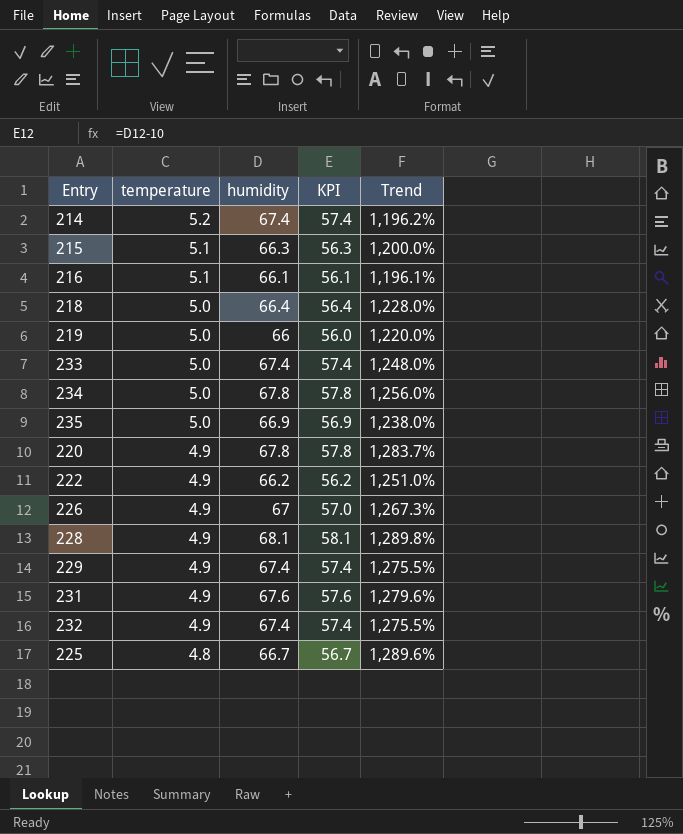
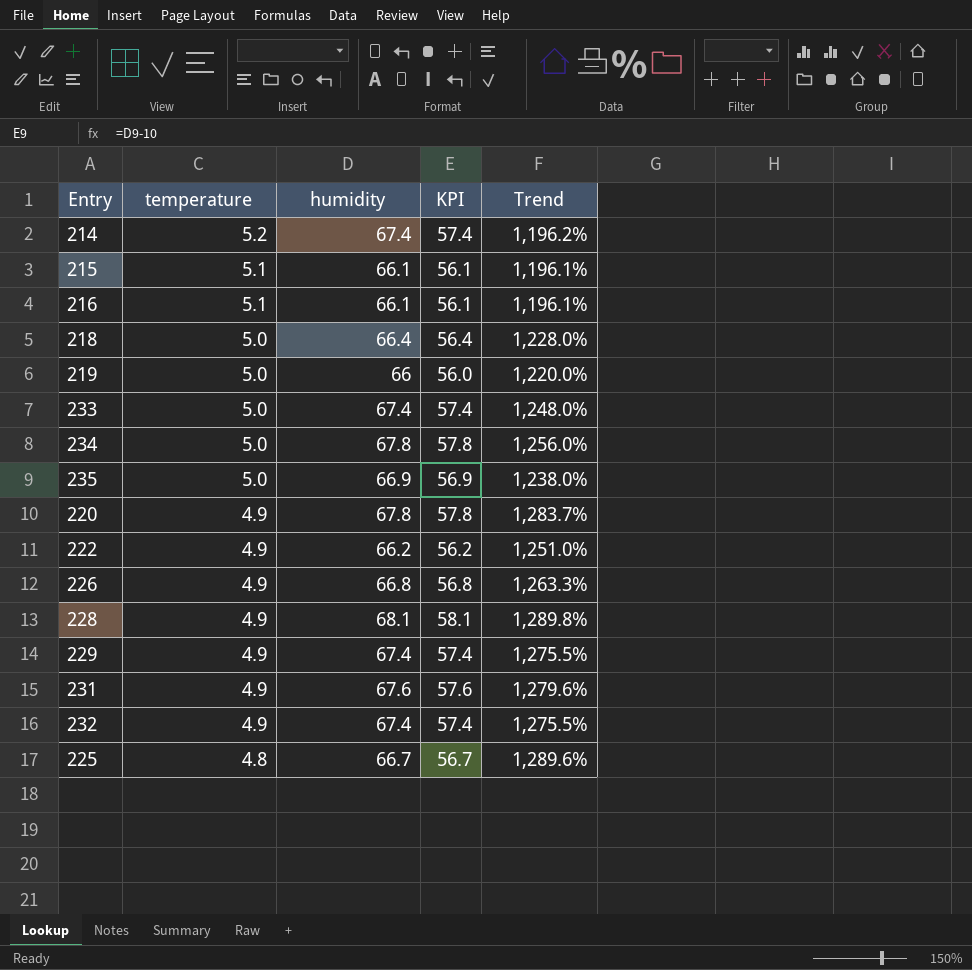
215 | humidity: 66.3 -> 66.1
215 | KPI: 56.3 -> 56.1
215 | Trend: 1,200.0% -> 1,196.1%
226 | humidity: 67 -> 66.8
226 | KPI: 57.0 -> 56.8
226 | Trend: 1,267.3% -> 1,263.3%

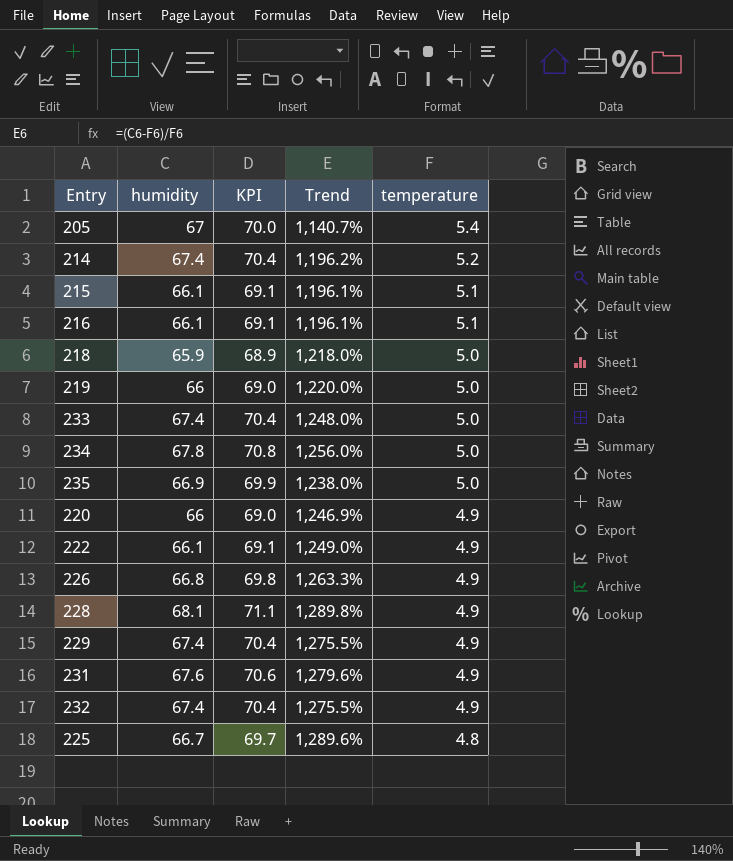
column KPI | formula: [humidity] - 10 -> [humidity] + 3
column temperature | position: 2 -> 5
row 205: none -> 67 | 70.0 | 1,140.7% | 5.4
218 | humidity: 66.4 -> 65.9
218 | Trend: 1,228.0% -> 1,218.0%
220 | humidity: 67.8 -> 66
220 | Trend: 1,283.7% -> 1,246.9%
222 | humidity: 66.2 -> 66.1
222 | Trend: 1,251.0% -> 1,249.0%

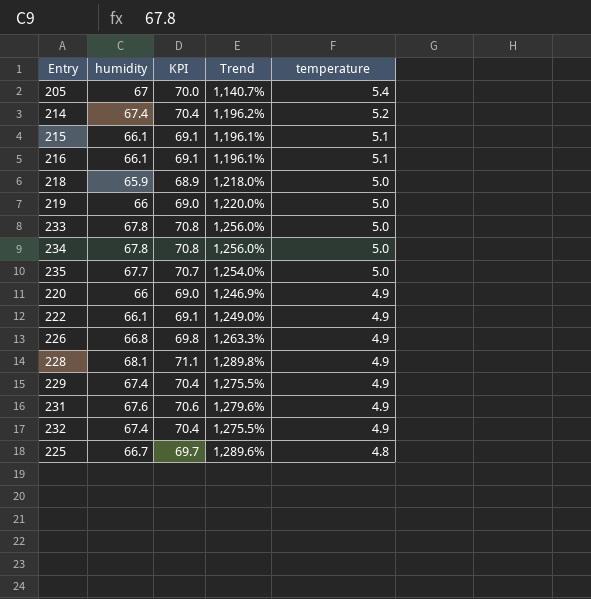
233 | humidity: 67.4 -> 67.8
233 | KPI: 70.4 -> 70.8
233 | Trend: 1,248.0% -> 1,256.0%
235 | humidity: 66.9 -> 67.7
235 | KPI: 69.9 -> 70.7
235 | Trend: 1,238.0% -> 1,254.0%

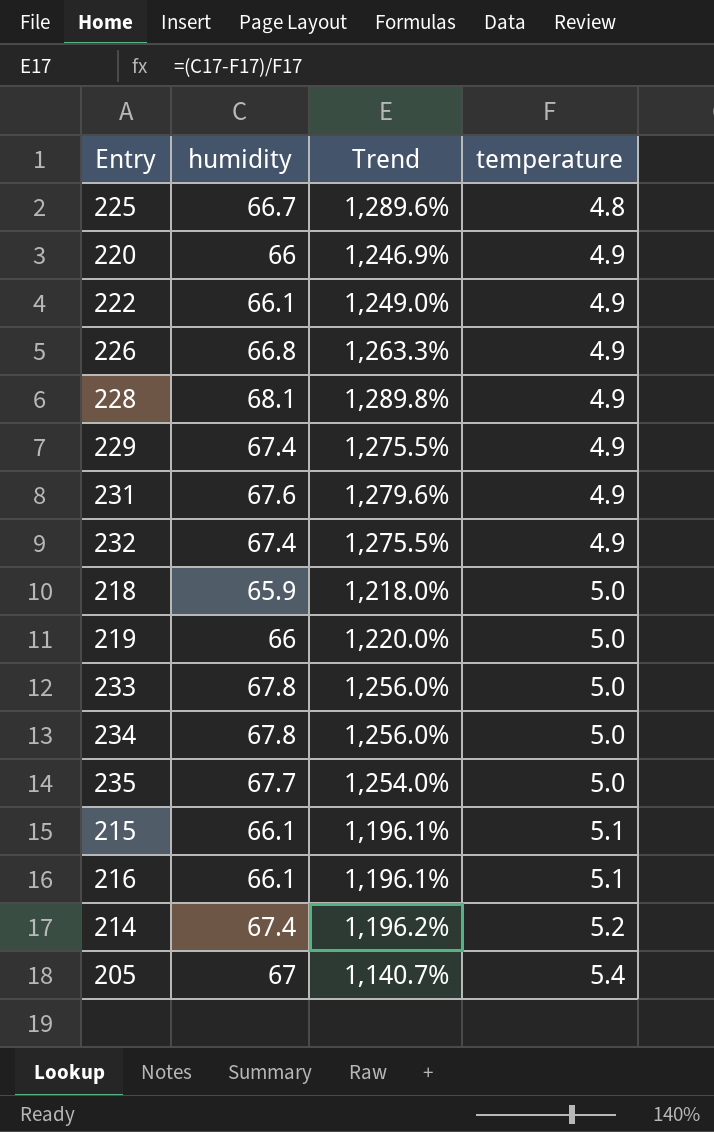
row order: temperature descending -> temperature ascending
column KPI | formula: [humidity] + 3 -> none

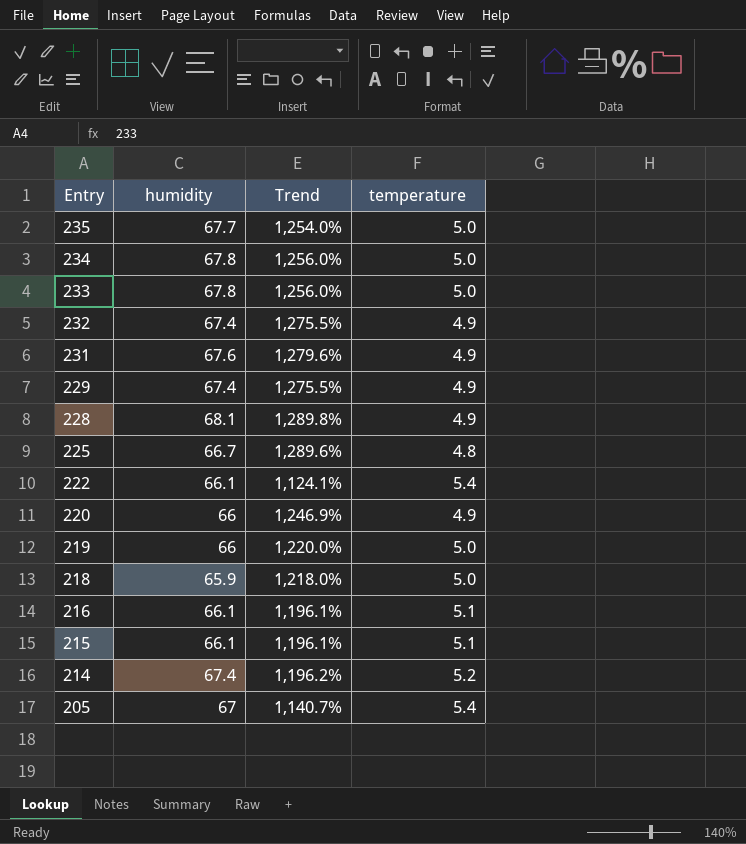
row order: temperature ascending -> Entry descending
row 226: 66.8 | 1,263.3% | 4.9 -> none
222 | Trend: 1,249.0% -> 1,124.1%
222 | temperature: 4.9 -> 5.4

